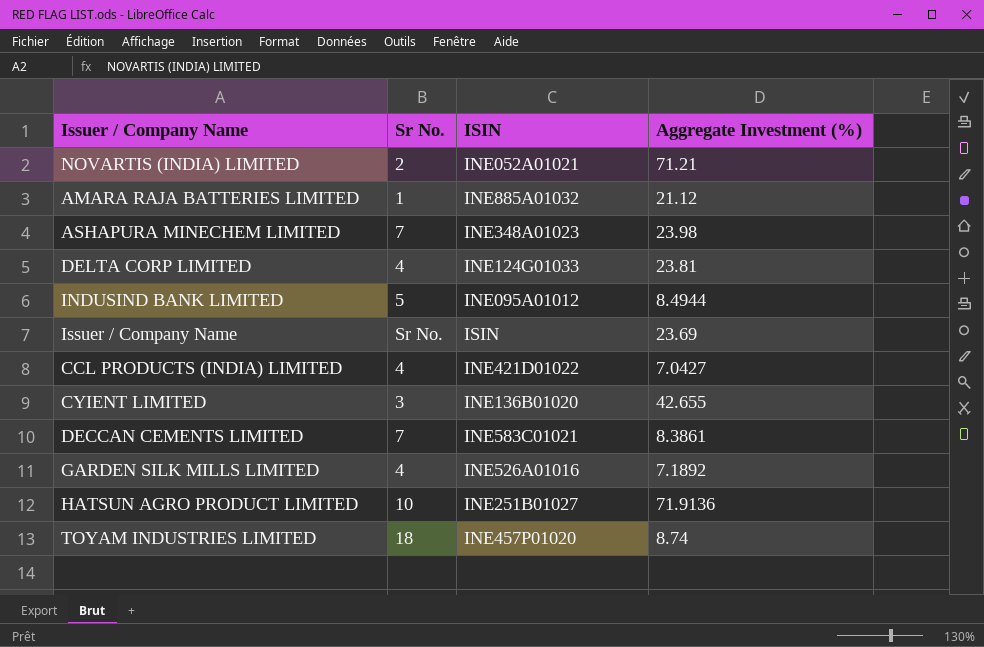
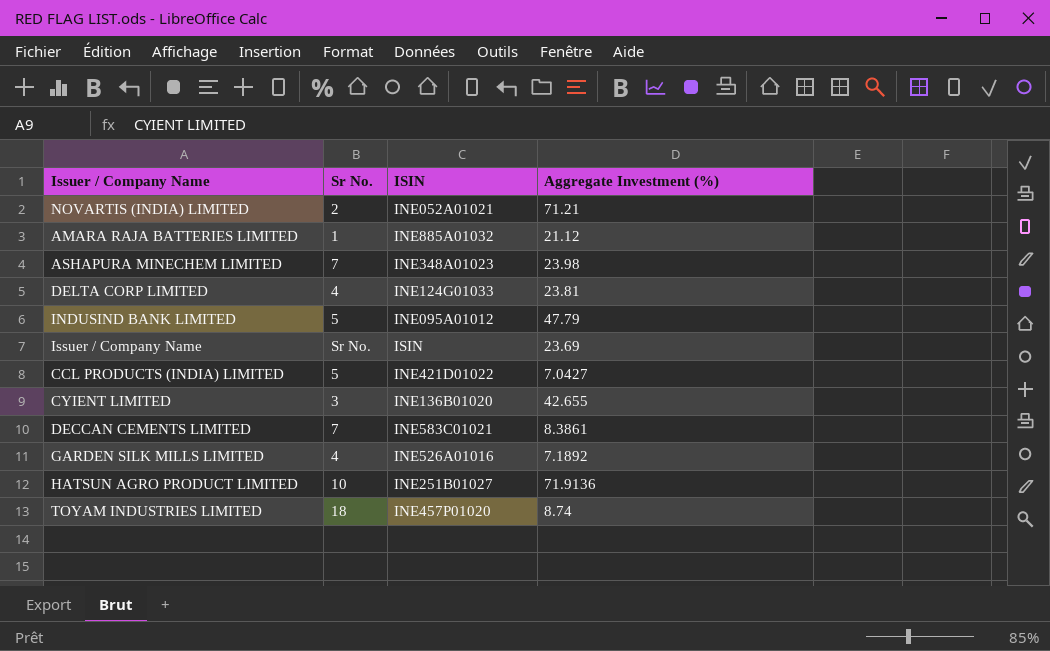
INDUSIND BANK LIMITED | Aggregate Investment (%): 8.4944 -> 47.79
CCL PRODUCTS (INDIA) LIMITED | Sr No.: 4 -> 5

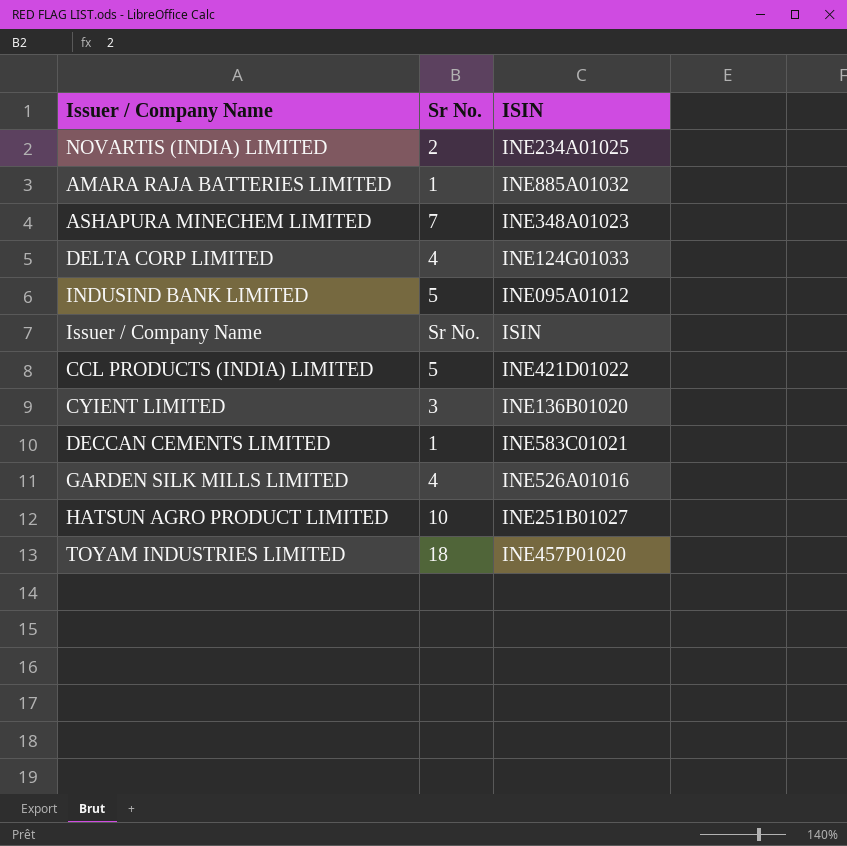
column Aggregate Investment (%) | position: 4 -> none
NOVARTIS (INDIA) LIMITED | ISIN: INE052A01021 -> INE234A01025
DECCAN CEMENTS LIMITED | Sr No.: 7 -> 1

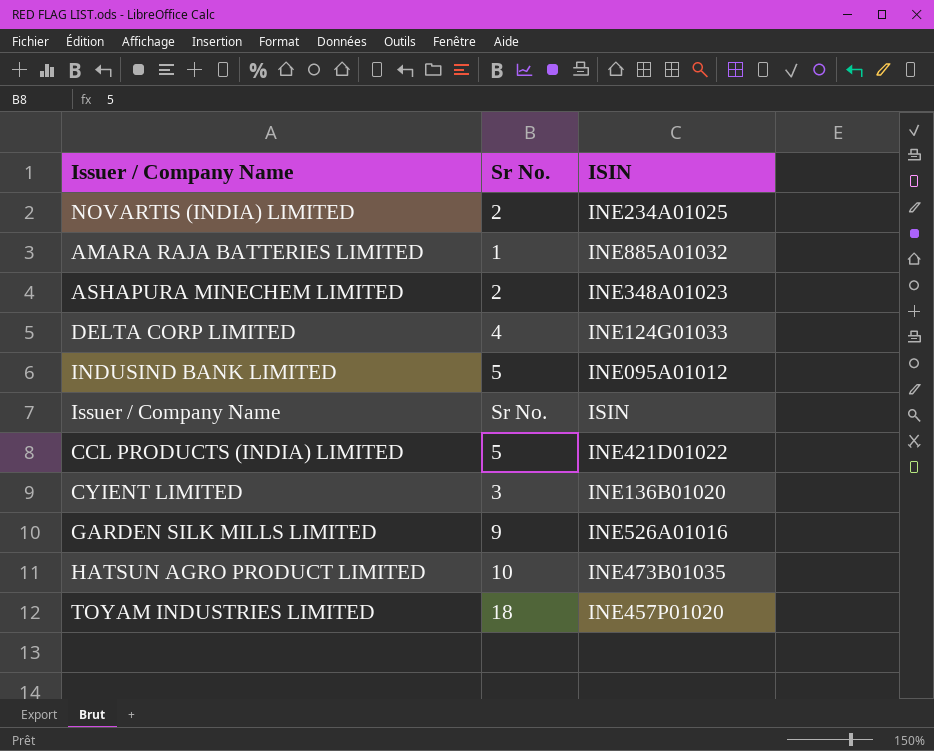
row DECCAN CEMENTS LIMITED: 1 | INE583C01021 -> none
ASHAPURA MINECHEM LIMITED | Sr No.: 7 -> 2
GARDEN SILK MILLS LIMITED | Sr No.: 4 -> 9
HATSUN AGRO PRODUCT LIMITED | ISIN: INE251B01027 -> INE473B01035

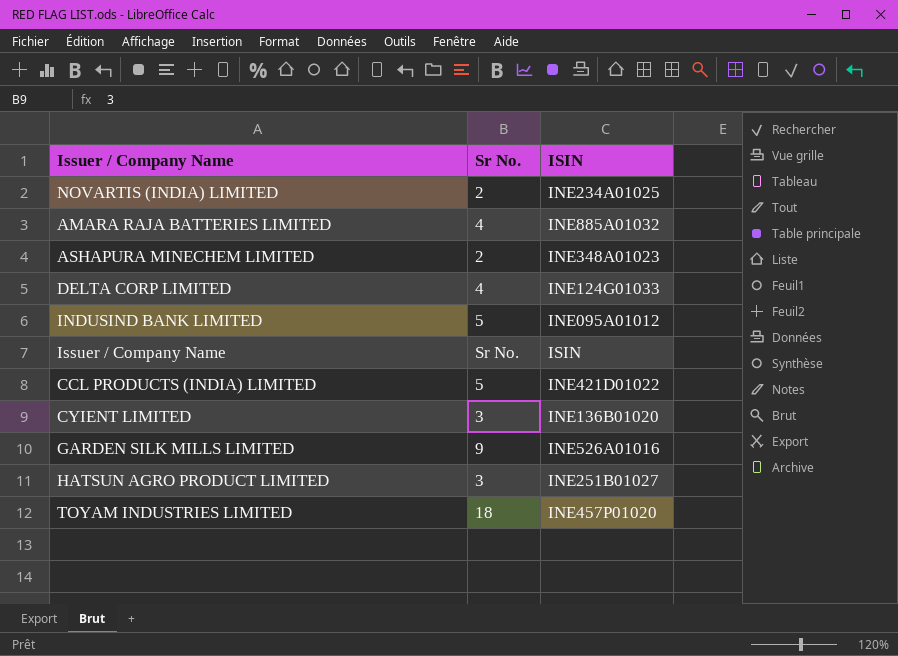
AMARA RAJA BATTERIES LIMITED | Sr No.: 1 -> 4
HATSUN AGRO PRODUCT LIMITED | Sr No.: 10 -> 3
HATSUN AGRO PRODUCT LIMITED | ISIN: INE473B01035 -> INE251B01027

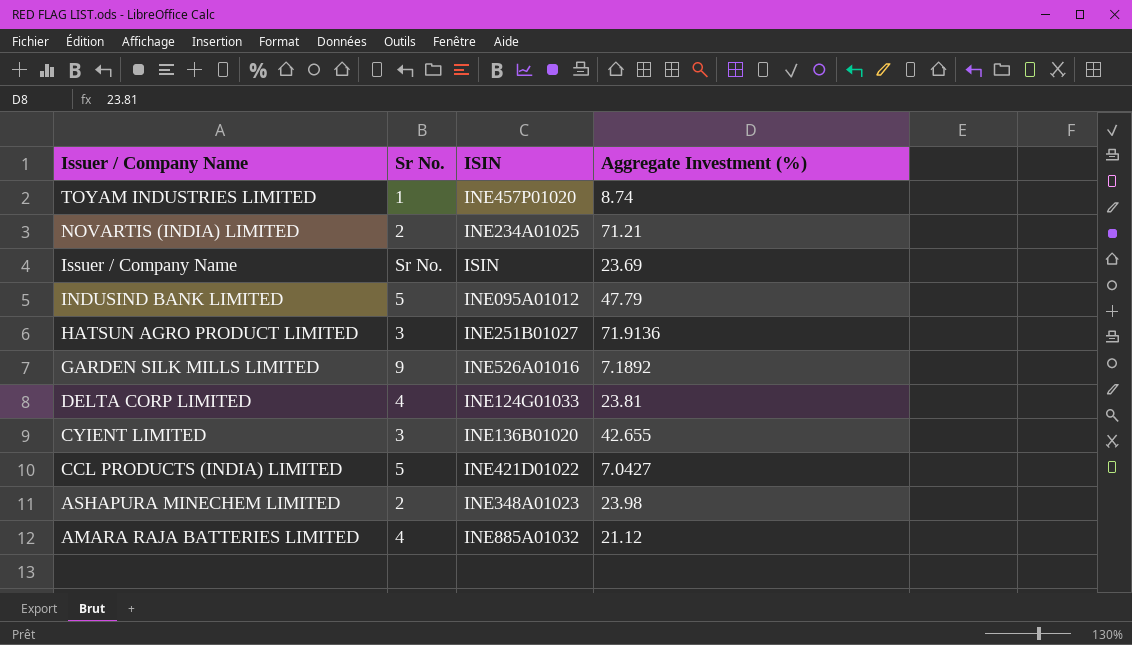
row order: none -> Issuer / Company Name descending
column Aggregate Investment (%) | position: none -> 4
TOYAM INDUSTRIES LIMITED | Sr No.: 18 -> 1

